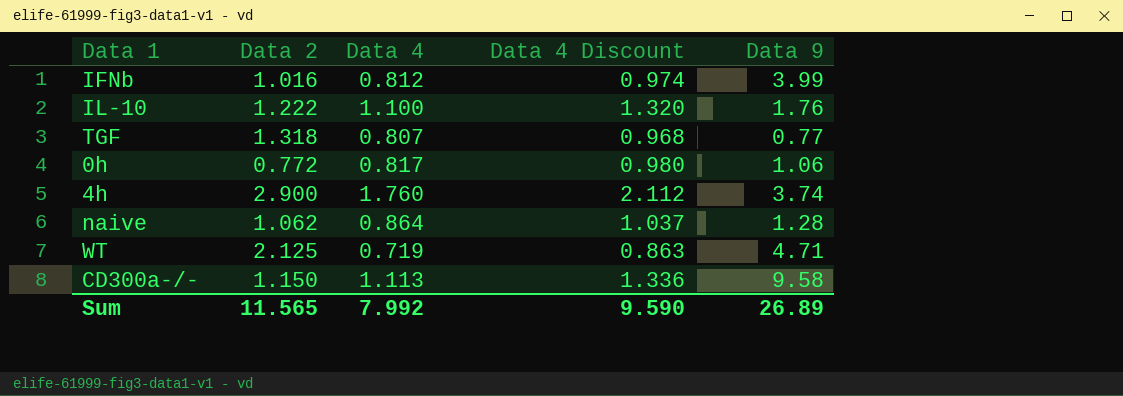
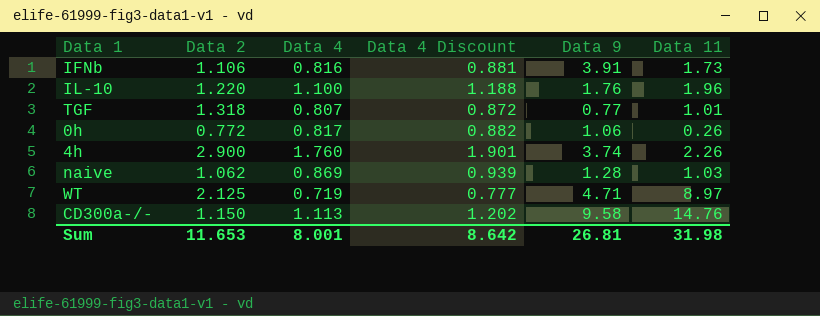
column Data 4 Discount | formula: [Data 4] * 1.2 -> [Data 4] * 1.08
column Data 11 | position: none -> 6
IFNb | Data 2: 1.016 -> 1.106
IFNb | Data 4: 0.812 -> 0.816
IFNb | Data 9: 3.99 -> 3.91
IL-10 | Data 2: 1.222 -> 1.220
naive | Data 4: 0.864 -> 0.869
Sum | Data 2: 11.565 -> 11.653
Sum | Data 4: 7.992 -> 8.001
Sum | Data 4 Discount: 9.590 -> 8.642
Sum | Data 9: 26.89 -> 26.81

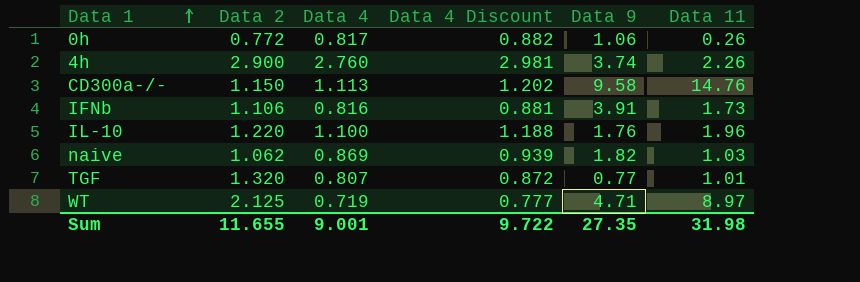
row order: none -> Data 1 ascending
4h | Data 4: 1.760 -> 2.760
4h | Data 4 Discount: 1.901 -> 2.981
naive | Data 9: 1.28 -> 1.82
TGF | Data 2: 1.318 -> 1.320
Sum | Data 2: 11.653 -> 11.655
Sum | Data 4: 8.001 -> 9.001
Sum | Data 4 Discount: 8.642 -> 9.722
Sum | Data 9: 26.81 -> 27.35

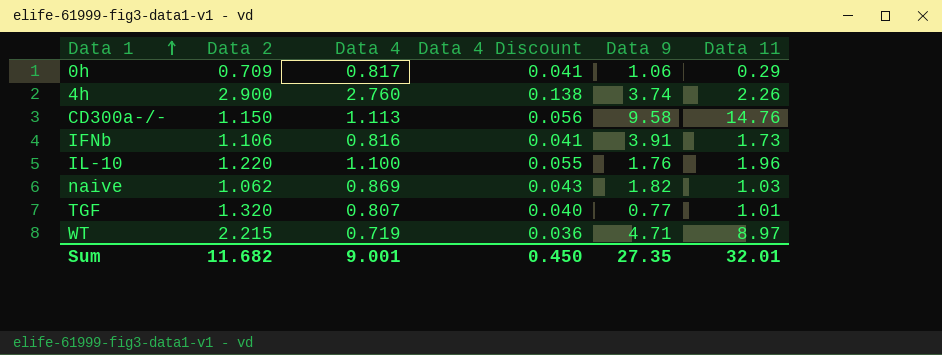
column Data 4 Discount | formula: [Data 4] * 1.08 -> [Data 4] * 0.05
0h | Data 2: 0.772 -> 0.709
0h | Data 11: 0.26 -> 0.29
WT | Data 2: 2.125 -> 2.215
Sum | Data 2: 11.655 -> 11.682
Sum | Data 4 Discount: 9.722 -> 0.450
Sum | Data 11: 31.98 -> 32.01

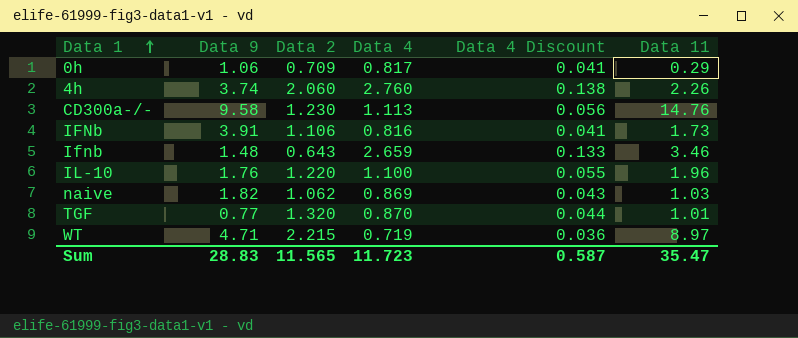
column Data 9 | position: 5 -> 2
4h | Data 2: 2.900 -> 2.060
CD300a-/- | Data 2: 1.150 -> 1.230
row Ifnb: none -> 1.48 | 0.643 | 2.659 | 0.133 | 3.46
TGF | Data 4: 0.807 -> 0.870
TGF | Data 4 Discount: 0.040 -> 0.044
Sum | Data 9: 27.35 -> 28.83
Sum | Data 2: 11.682 -> 11.565
Sum | Data 4: 9.001 -> 11.723
Sum | Data 4 Discount: 0.450 -> 0.587
Sum | Data 11: 32.01 -> 35.47

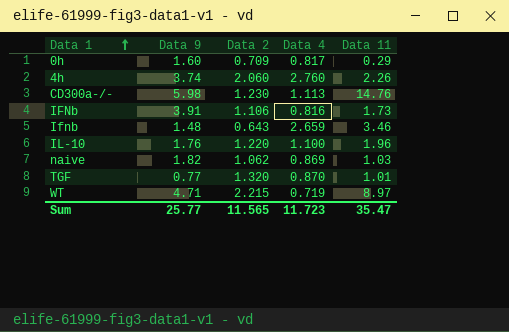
column Data 4 Discount | formula: [Data 4] * 0.05 -> none
0h | Data 9: 1.06 -> 1.60
CD300a-/- | Data 9: 9.58 -> 5.98
Sum | Data 9: 28.83 -> 25.77

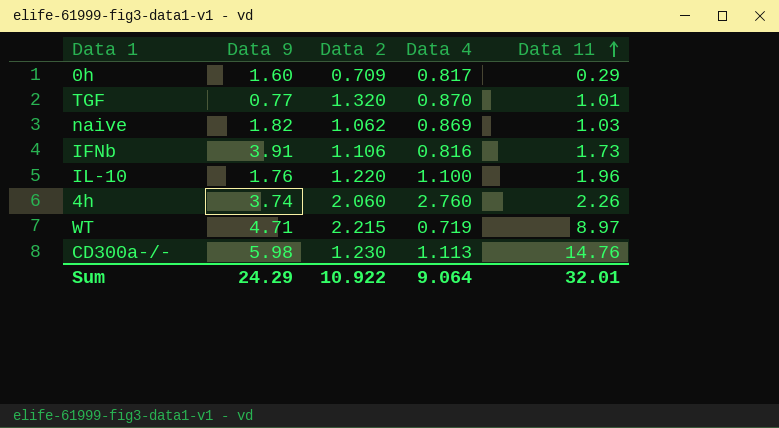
row order: Data 1 ascending -> Data 11 ascending
row Ifnb: 1.48 | 0.643 | 2.659 | 3.46 -> none
Sum | Data 9: 25.77 -> 24.29
Sum | Data 2: 11.565 -> 10.922
Sum | Data 4: 11.723 -> 9.064
Sum | Data 11: 35.47 -> 32.01

